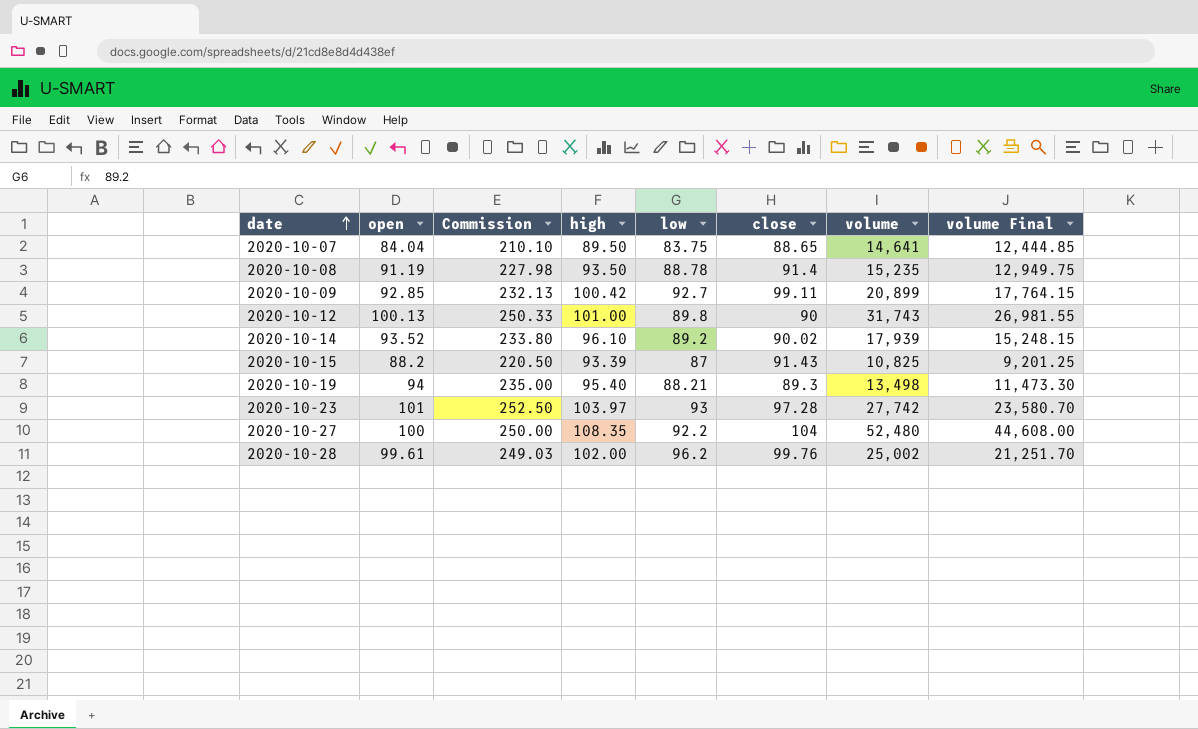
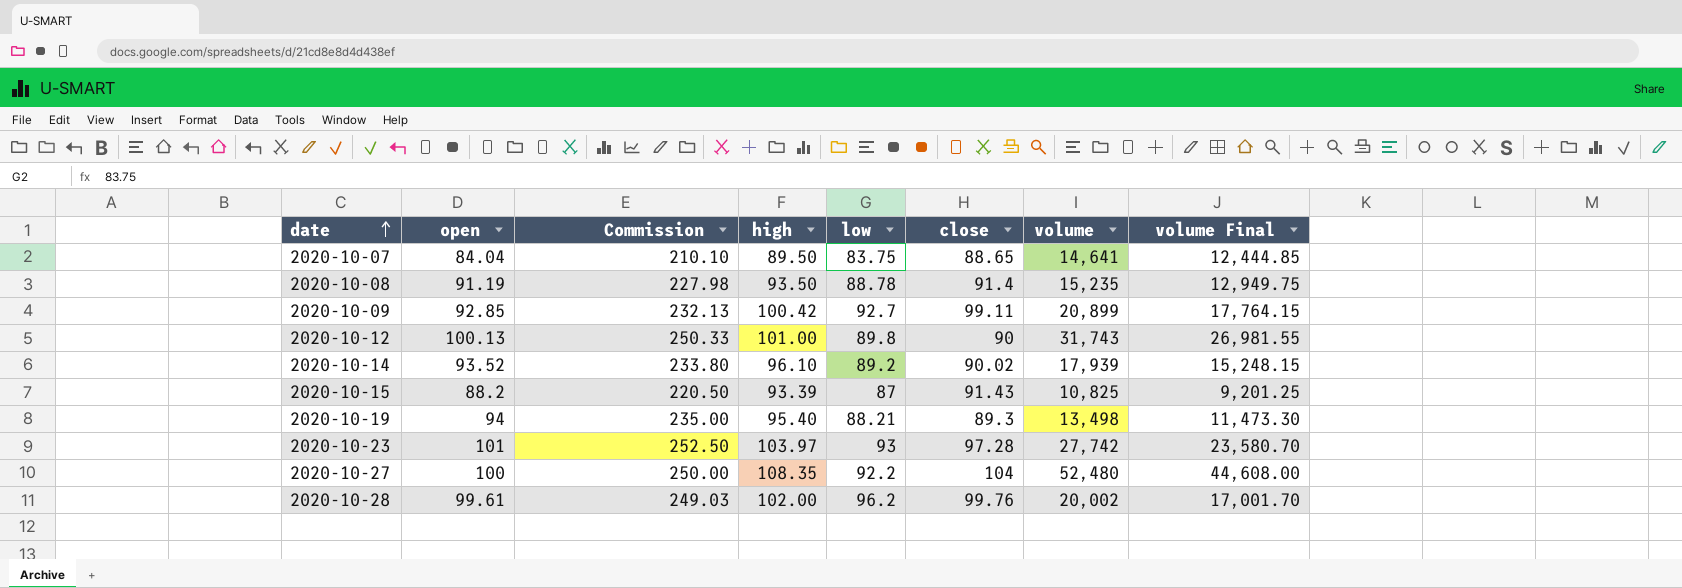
2020-10-28 | volume: 25,002 -> 20,002
2020-10-28 | volume Final: 21,251.70 -> 17,001.70

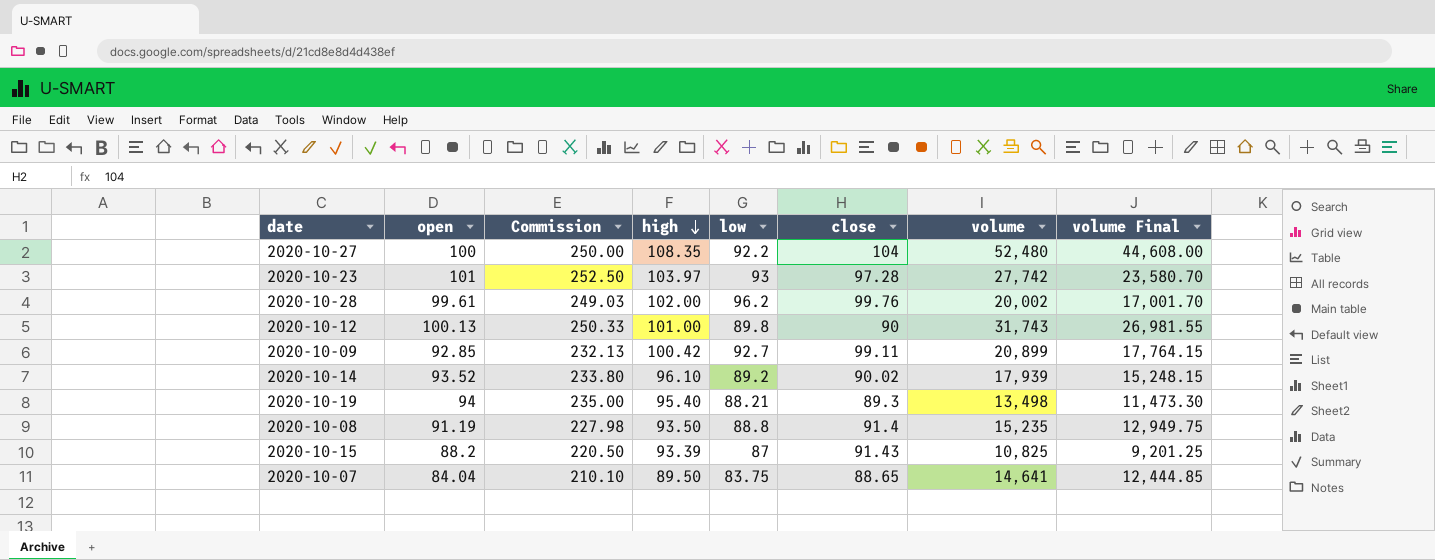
row order: date ascending -> high descending
2020-10-08 | low: 88.78 -> 88.8

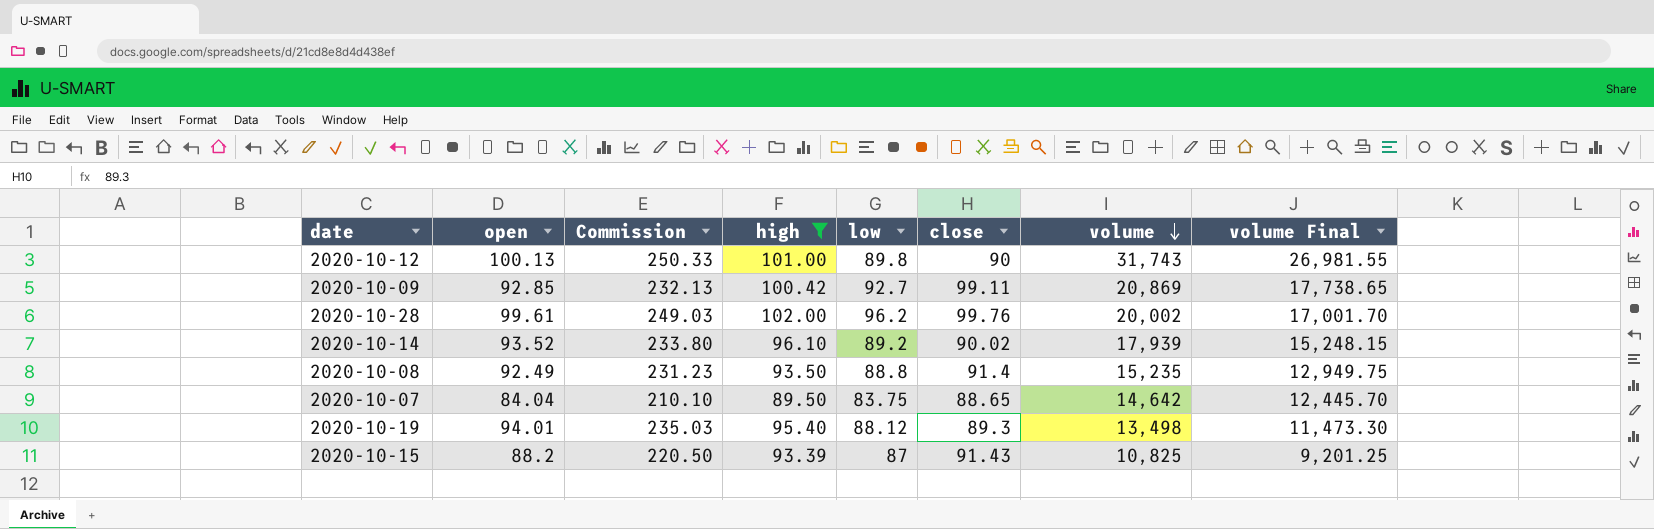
filter: none -> high <= 102.00
row order: high descending -> volume descending
2020-10-09 | volume: 20,899 -> 20,869
2020-10-09 | volume Final: 17,764.15 -> 17,738.65
2020-10-08 | open: 91.19 -> 92.49
2020-10-08 | Commission: 227.98 -> 231.23
2020-10-07 | volume: 14,641 -> 14,642
2020-10-07 | volume Final: 12,444.85 -> 12,445.70
2020-10-19 | open: 94 -> 94.01
2020-10-19 | Commission: 235.00 -> 235.03
2020-10-19 | low: 88.21 -> 88.12

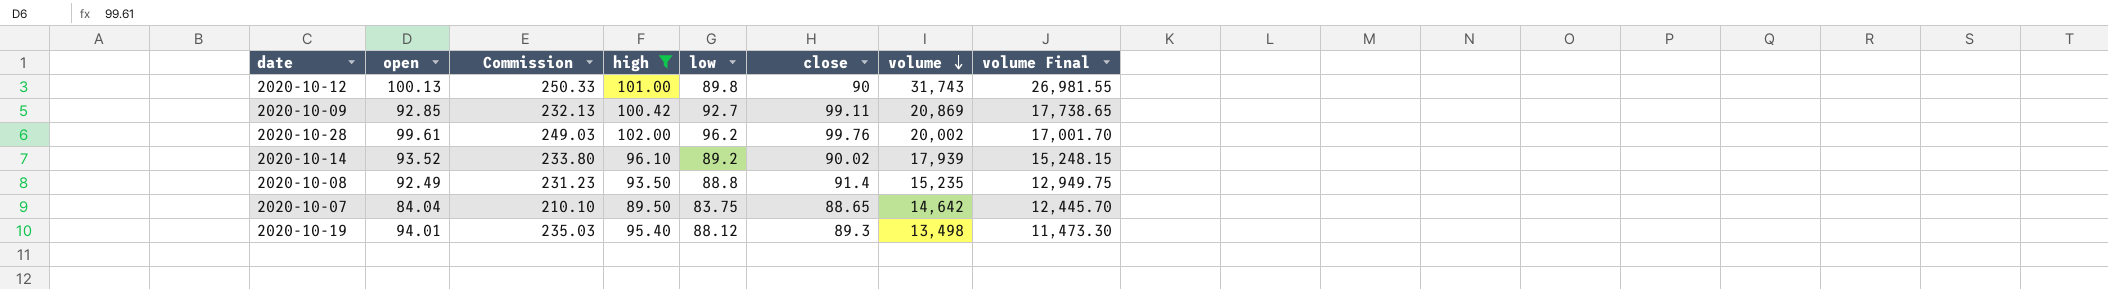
row 2020-10-15: 88.2 | 220.50 | 93.39 | 87 | 91.43 | 10,825 | 9,201.25 -> none

